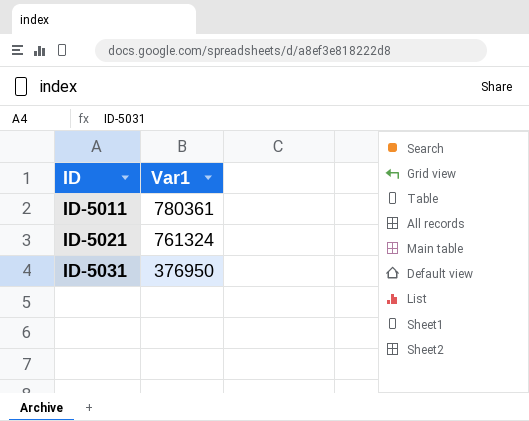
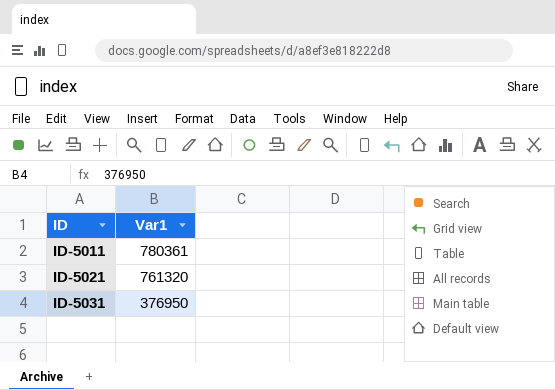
ID-5021 | Var1: 761324 -> 761320

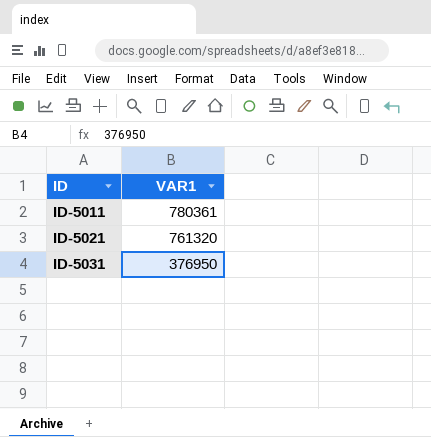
column name: Var1 -> VAR1

